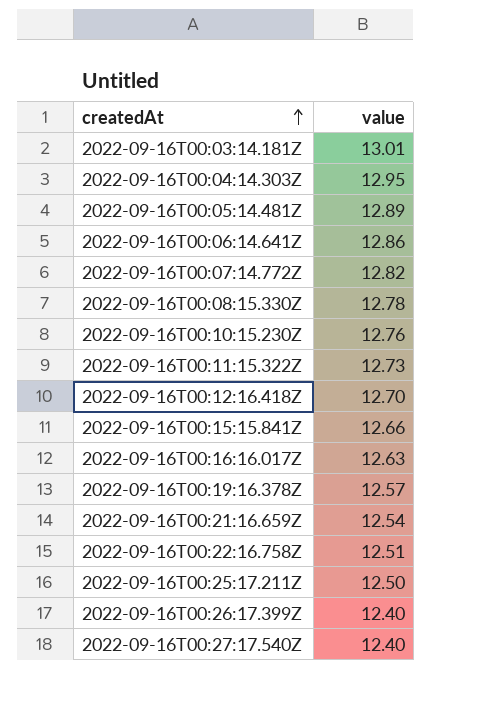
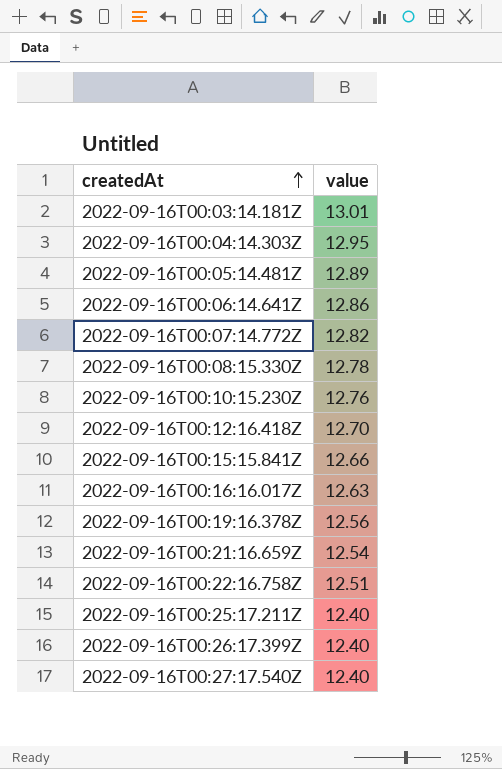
row 2022-09-16T00:11:15.322Z: 12.73 -> none
2022-09-16T00:19:16.378Z | value: 12.57 -> 12.56
2022-09-16T00:25:17.211Z | value: 12.50 -> 12.40

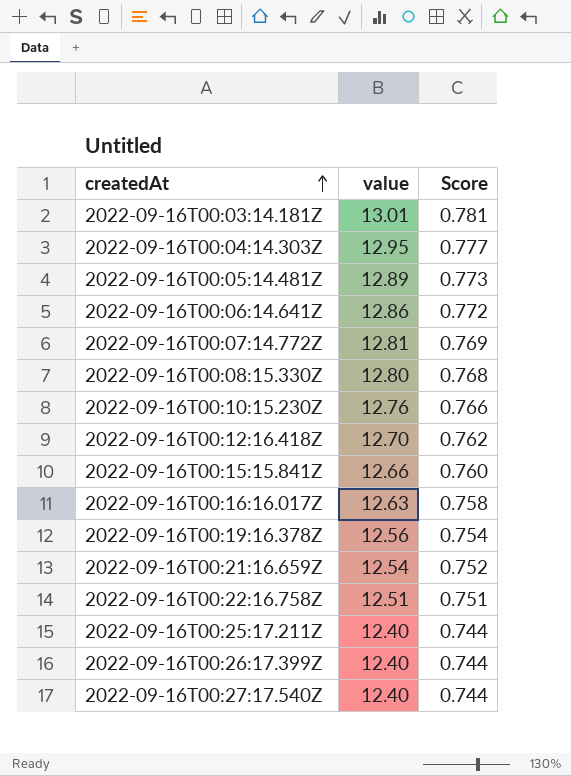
column Score | formula: none -> [value] * 0.06
2022-09-16T00:07:14.772Z | value: 12.82 -> 12.81
2022-09-16T00:08:15.330Z | value: 12.78 -> 12.80

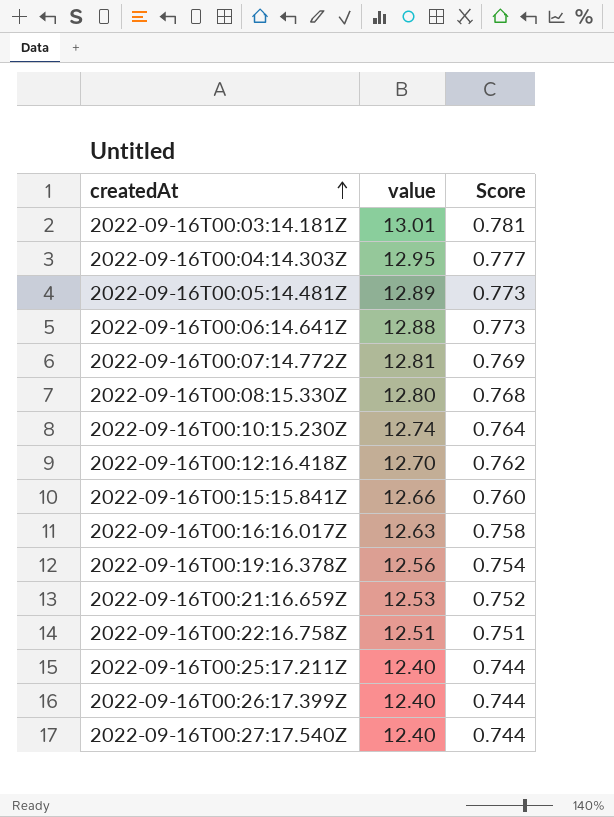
2022-09-16T00:06:14.641Z | value: 12.86 -> 12.88
2022-09-16T00:06:14.641Z | Score: 0.772 -> 0.773
2022-09-16T00:10:15.230Z | value: 12.76 -> 12.74
2022-09-16T00:10:15.230Z | Score: 0.766 -> 0.764
2022-09-16T00:21:16.659Z | value: 12.54 -> 12.53

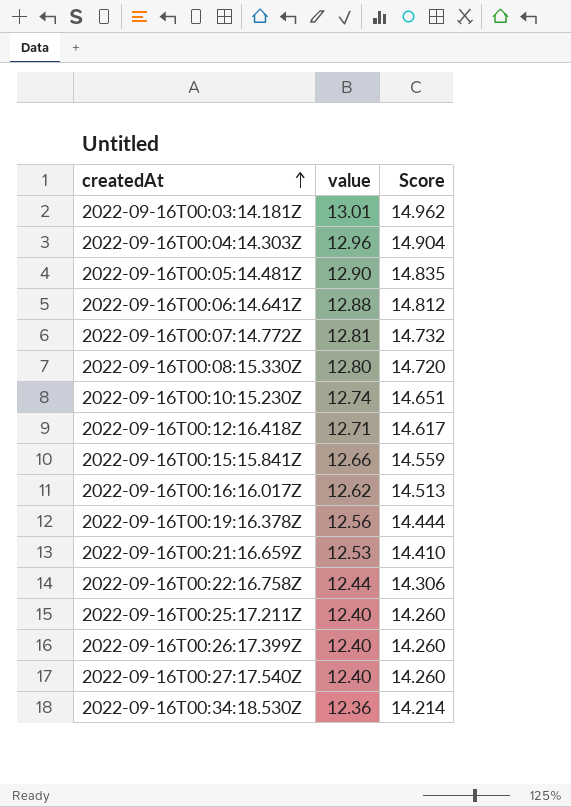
column Score | formula: [value] * 0.06 -> [value] * 1.15
2022-09-16T00:04:14.303Z | value: 12.95 -> 12.96
2022-09-16T00:05:14.481Z | value: 12.89 -> 12.90
2022-09-16T00:12:16.418Z | value: 12.70 -> 12.71
2022-09-16T00:16:16.017Z | value: 12.63 -> 12.62
2022-09-16T00:22:16.758Z | value: 12.51 -> 12.44
row 2022-09-16T00:34:18.530Z: none -> 12.36 | 14.214

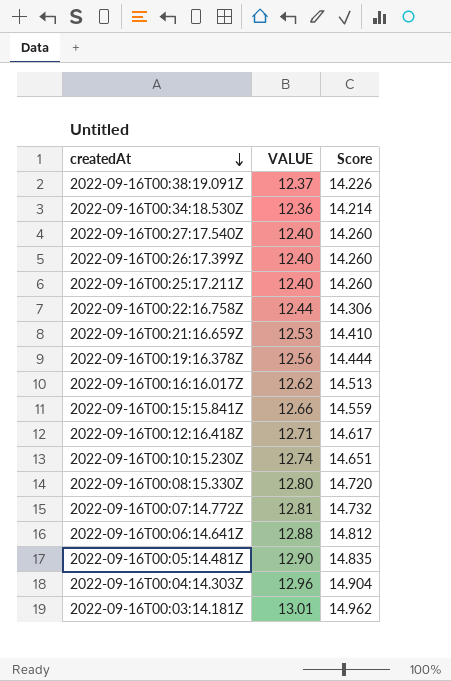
row order: createdAt ascending -> createdAt descending
column name: value -> VALUE
row 2022-09-16T00:38:19.091Z: none -> 12.37 | 14.226

